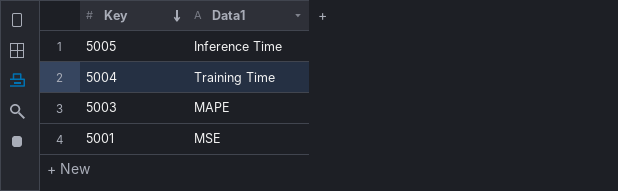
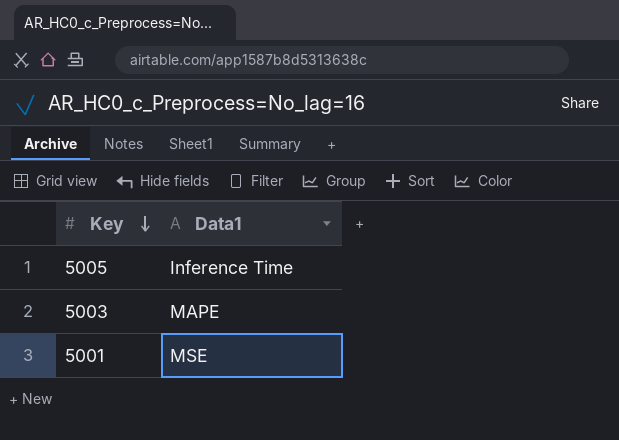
row 5004: Training Time -> none

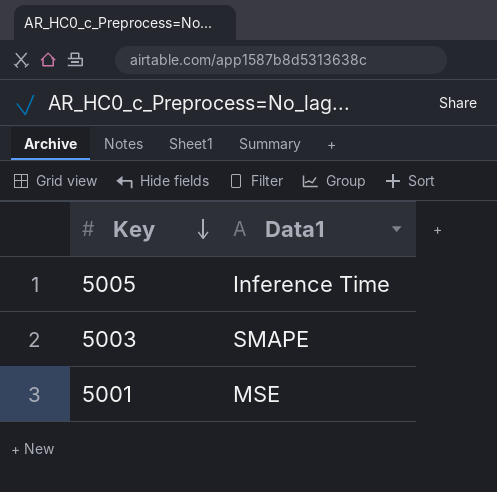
5003 | Data1: MAPE -> SMAPE

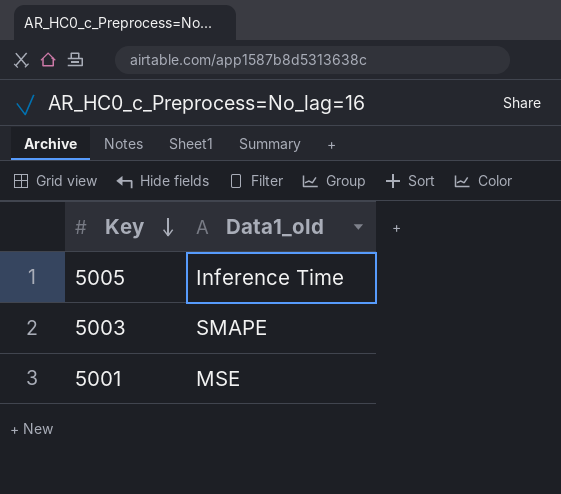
column name: Data1 -> Data1_old

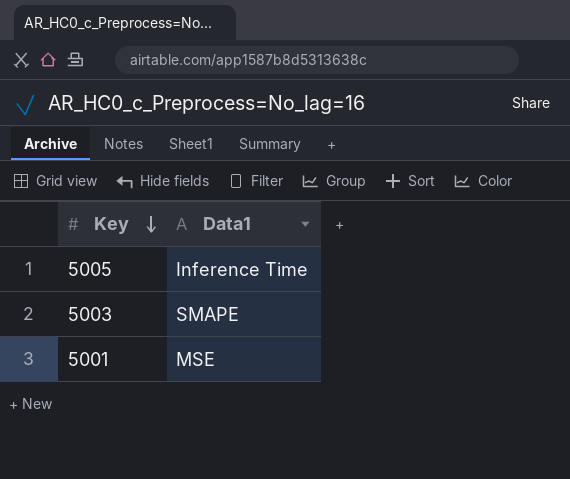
column name: Data1_old -> Data1

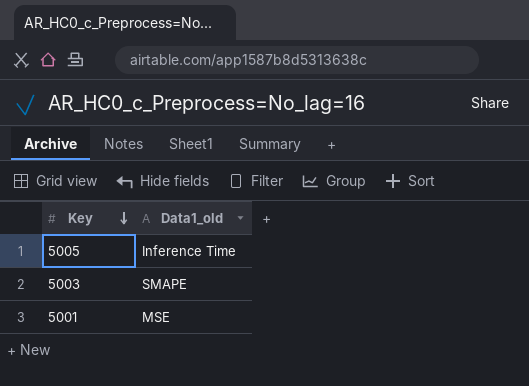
column name: Data1 -> Data1_old

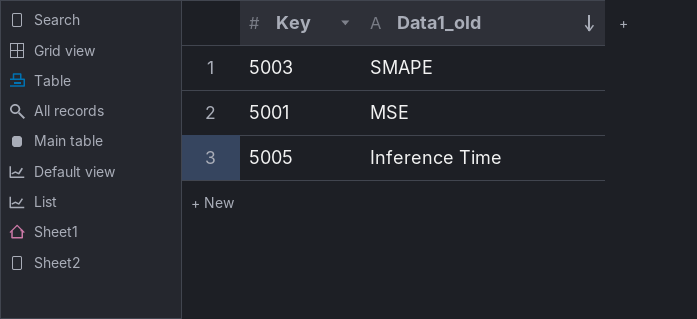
row order: Key descending -> Data1_old descending

